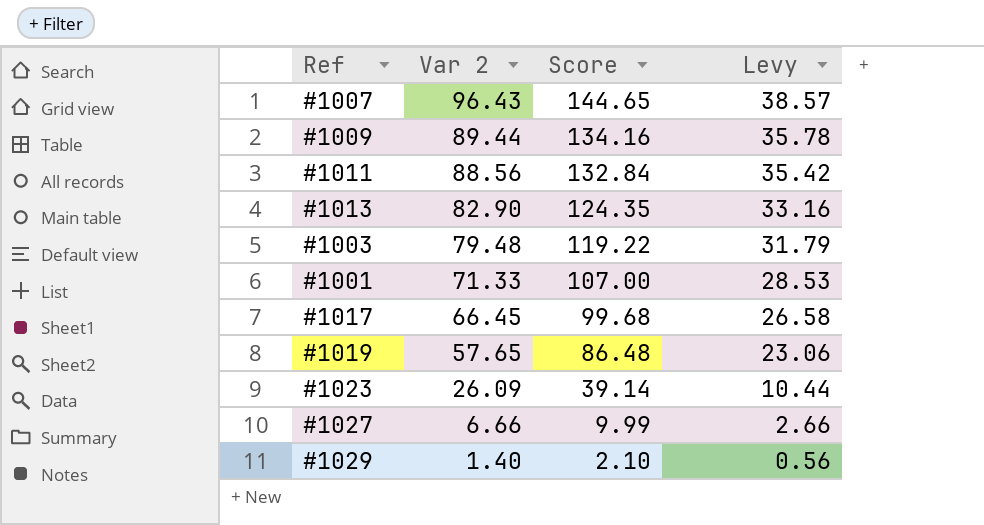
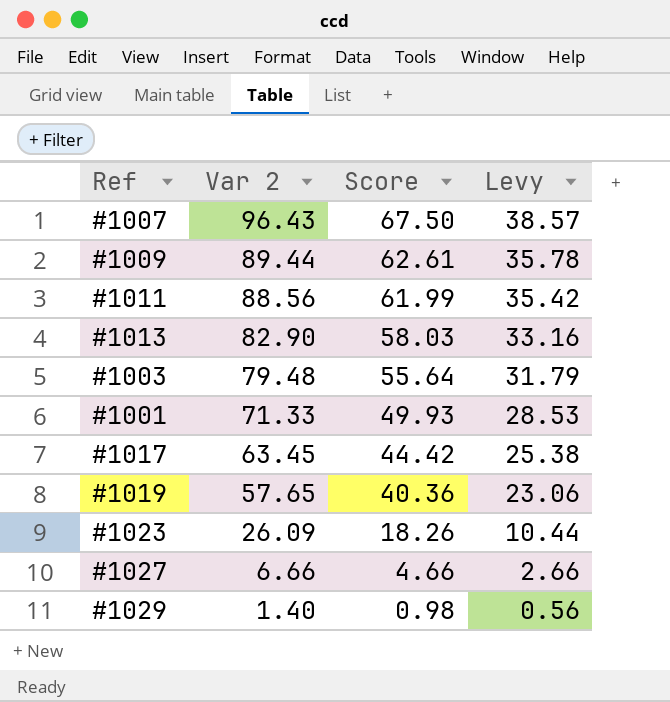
column Score | formula: [Var 2] * 1.5 -> [Var 2] * 0.7
#1017 | Var 2: 66.45 -> 63.45
#1017 | Levy: 26.58 -> 25.38

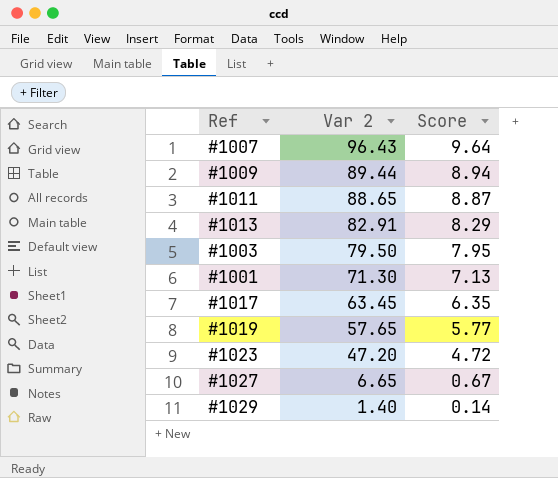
column Levy | formula: [Var 2] * 0.4 -> none
column Score | formula: [Var 2] * 0.7 -> [Var 2] * 0.1
#1011 | Var 2: 88.56 -> 88.65
#1013 | Var 2: 82.90 -> 82.91
#1003 | Var 2: 79.48 -> 79.50
#1001 | Var 2: 71.33 -> 71.30
#1023 | Var 2: 26.09 -> 47.20
#1027 | Var 2: 6.66 -> 6.65

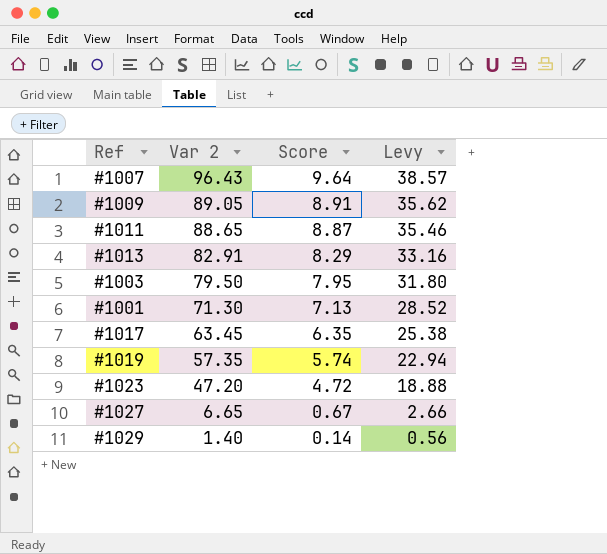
column Levy | formula: none -> [Var 2] * 0.4
#1009 | Var 2: 89.44 -> 89.05
#1009 | Score: 8.94 -> 8.91
#1019 | Var 2: 57.65 -> 57.35
#1019 | Score: 5.77 -> 5.74

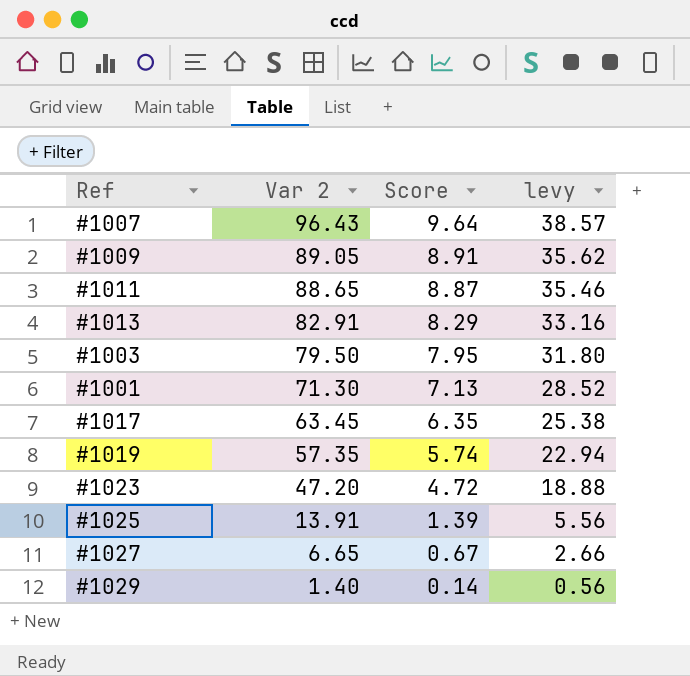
column name: Levy -> levy
row #1025: none -> 13.91 | 1.39 | 5.56

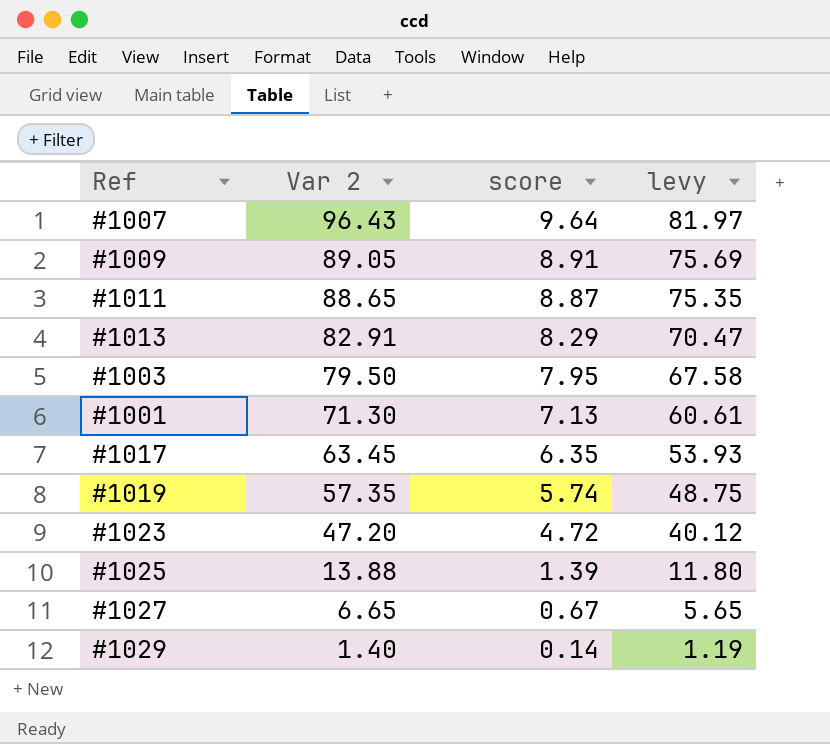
column name: Score -> score
column levy | formula: [Var 2] * 0.4 -> [Var 2] * 0.85
#1025 | Var 2: 13.91 -> 13.88

